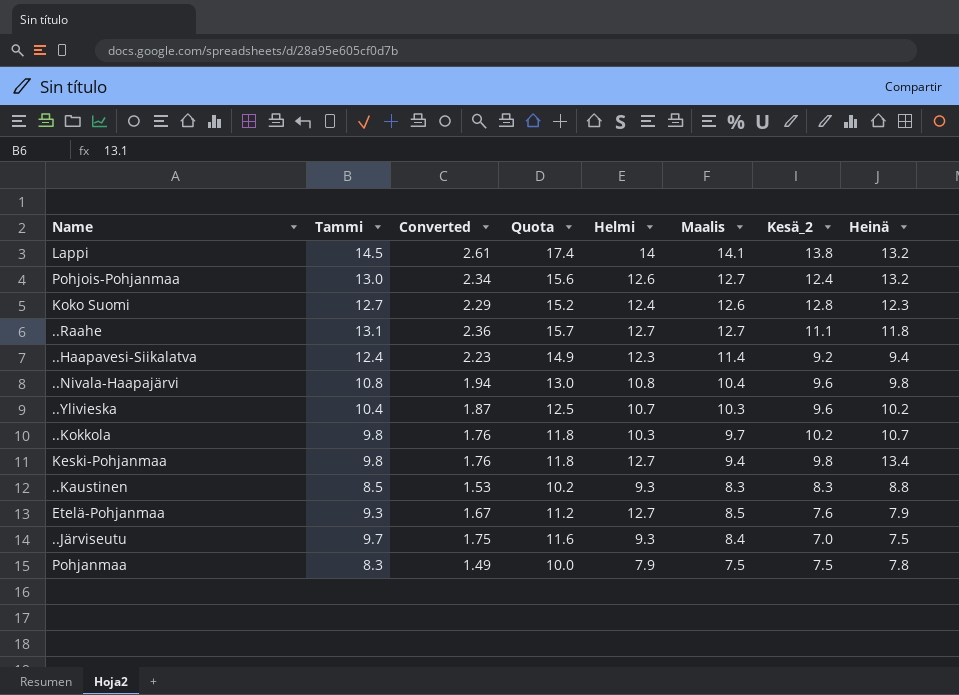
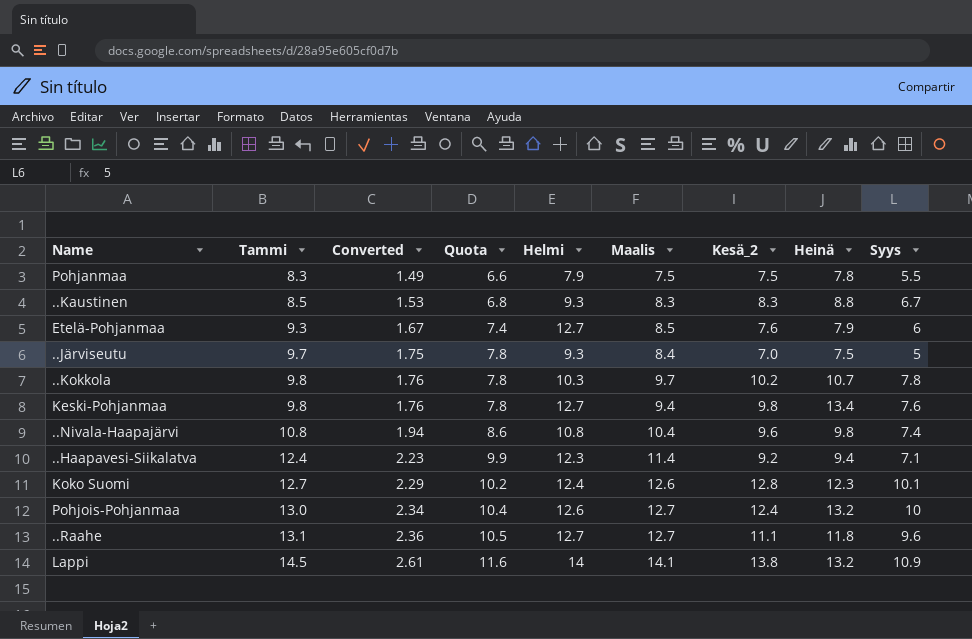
row order: none -> Tammi ascending
column Quota | formula: [Tammi] * 1.2 -> [Tammi] * 0.8
column Syys | position: none -> 9
row ..Ylivieska: 10.4 | 1.87 | 12.5 | 10.7 | 10.3 | 9.6 | 10.2 -> none

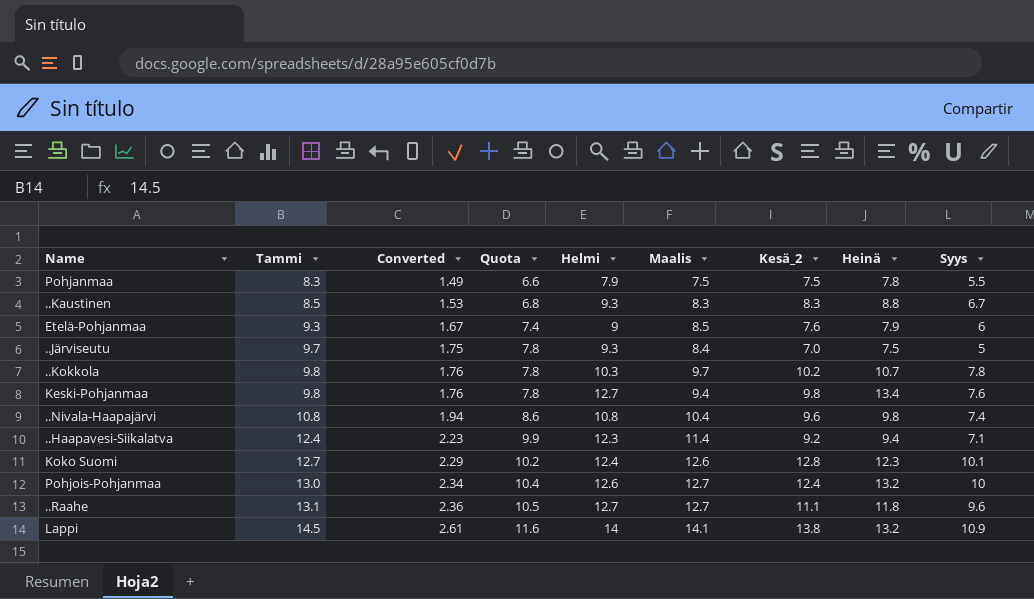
Etelä-Pohjanmaa | Helmi: 12.7 -> 9

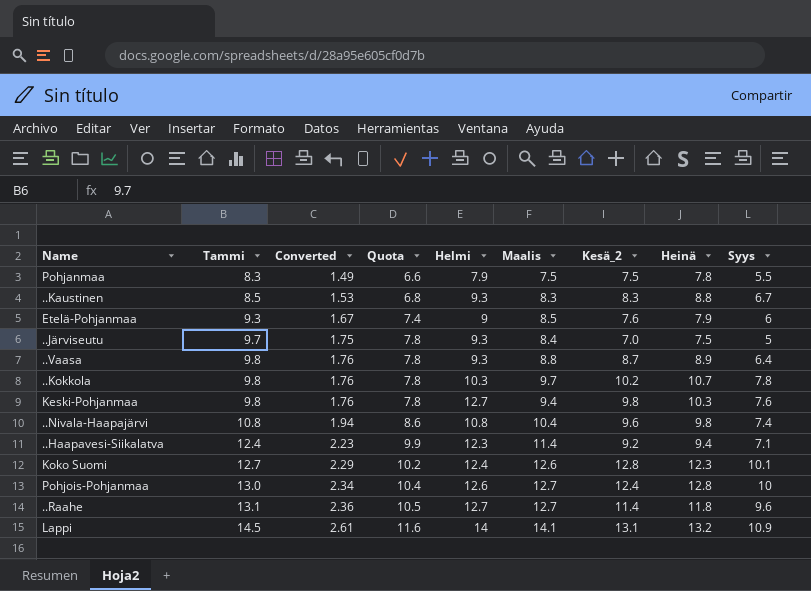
row ..Vaasa: none -> 9.8 | 1.76 | 7.8 | 9.3 | 8.8 | 8.7 | 8.9 | 6.4
Keski-Pohjanmaa | Heinä: 13.4 -> 10.3
Pohjois-Pohjanmaa | Heinä: 13.2 -> 12.8
..Raahe | Kesä_2: 11.1 -> 11.4
Lappi | Kesä_2: 13.8 -> 13.1

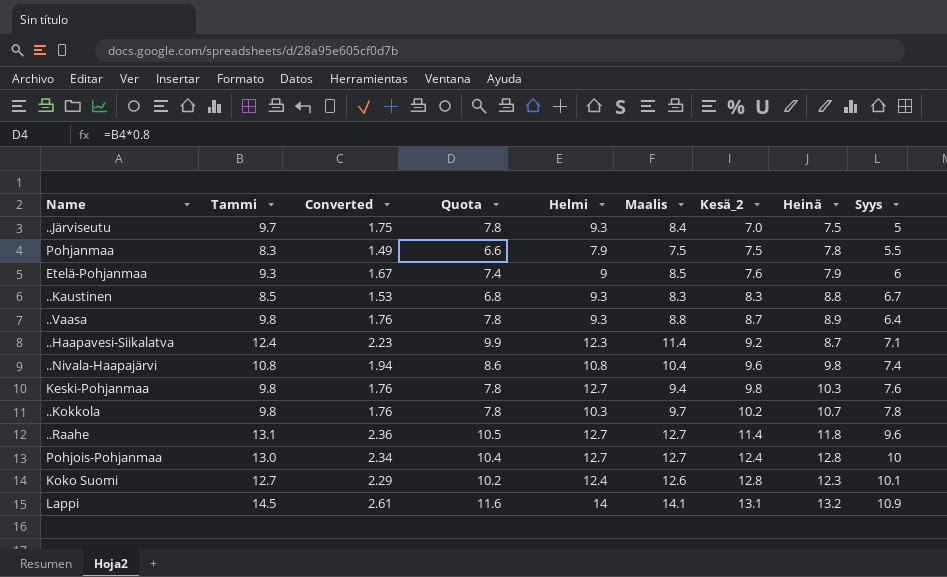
row order: Tammi ascending -> Kesä_2 ascending
..Haapavesi-Siikalatva | Heinä: 9.4 -> 8.7
Pohjois-Pohjanmaa | Helmi: 12.6 -> 12.7

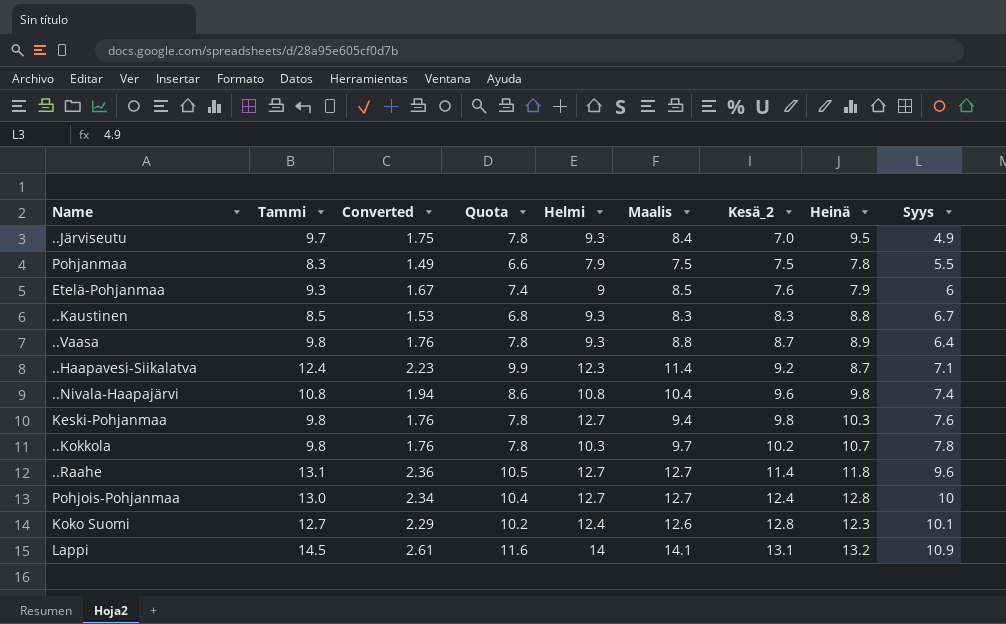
..Järviseutu | Heinä: 7.5 -> 9.5
..Järviseutu | Syys: 5 -> 4.9

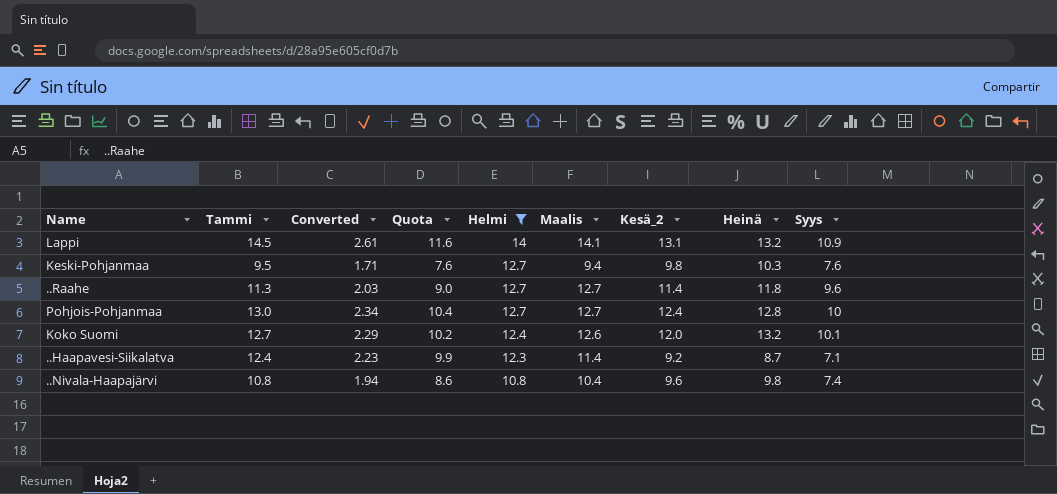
filter: none -> Helmi >= 10.8
row order: Kesä_2 ascending -> Helmi descending
Keski-Pohjanmaa | Tammi: 9.8 -> 9.5
Keski-Pohjanmaa | Converted: 1.76 -> 1.71
Keski-Pohjanmaa | Quota: 7.8 -> 7.6
..Raahe | Tammi: 13.1 -> 11.3
..Raahe | Converted: 2.36 -> 2.03
..Raahe | Quota: 10.5 -> 9.0
Koko Suomi | Kesä_2: 12.8 -> 12.0
Koko Suomi | Heinä: 12.3 -> 13.2

